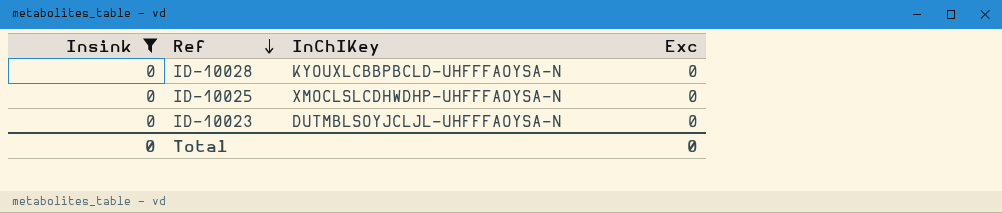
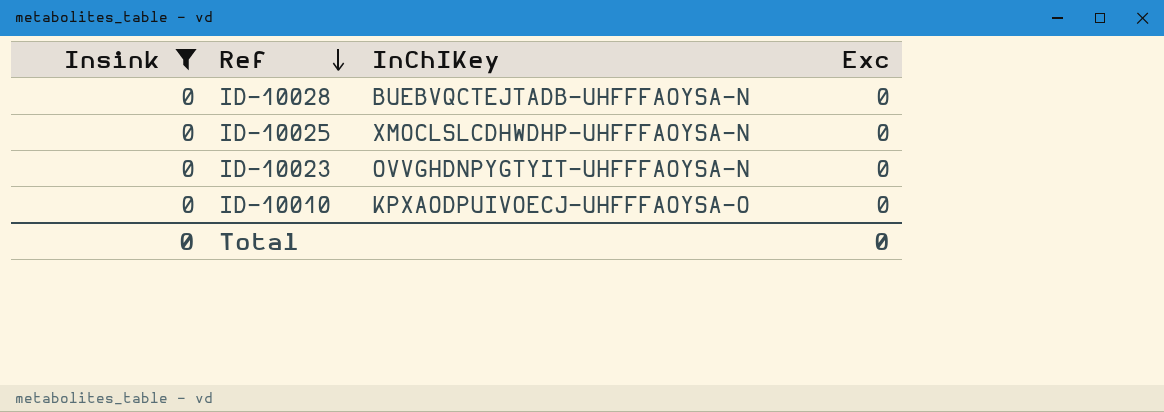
ID-10028 | InChIKey: KYOUXLCBBPBCLD-UHFFFAOYSA-N -> BUEBVQCTEJTADB-UHFFFAOYSA-N
ID-10023 | InChIKey: DUTMBLSOYJCLJL-UHFFFAOYSA-N -> OVVGHDNPYGTYIT-UHFFFAOYSA-N
row ID-10010: none -> 0 | KPXAODPUIVOECJ-UHFFFAOYSA-O | 0

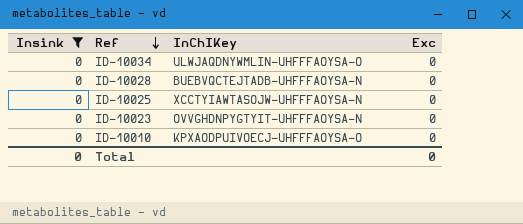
row ID-10034: none -> 0 | ULWJAQDNYWMLIN-UHFFFAOYSA-O | 0
ID-10025 | InChIKey: XMOCLSLCDHWDHP-UHFFFAOYSA-N -> XCCTYIAWTASOJW-UHFFFAOYSA-N

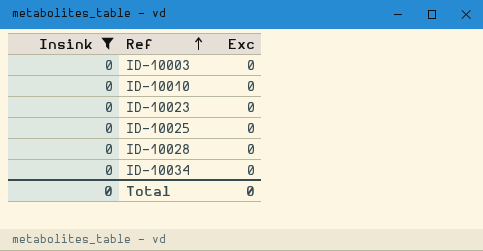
row order: Ref descending -> Ref ascending
column InChIKey | position: 3 -> none
row ID-10003: none -> 0 | 0

